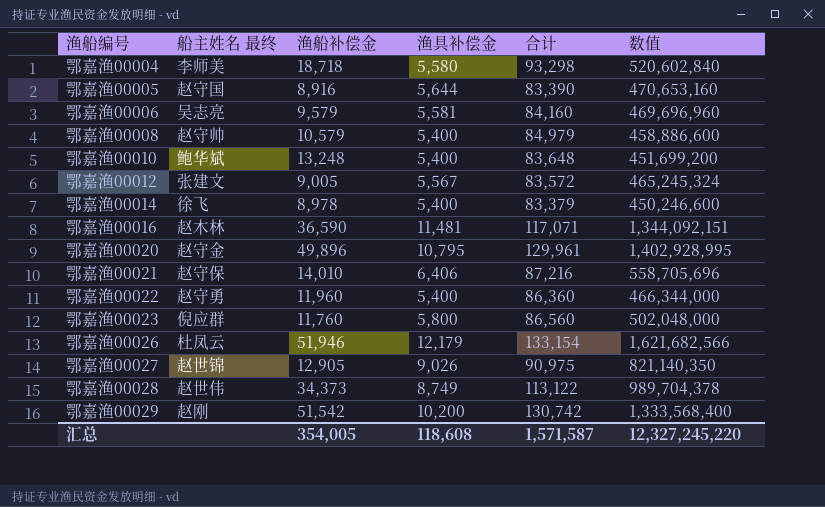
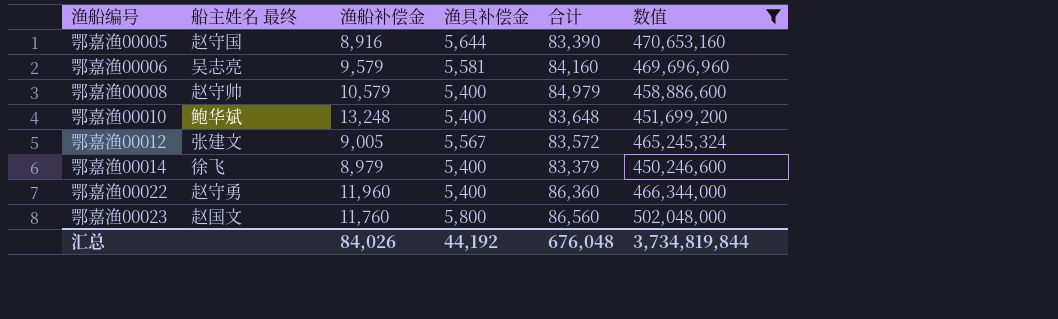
filter: none -> 数值 <= 502,048,000
鄂嘉渔00014 | 渔船补偿金: 8,978 -> 8,979
鄂嘉渔00023 | 船主姓名 最终: 倪应群 -> 赵国文
汇总 | 渔船补偿金: 354,005 -> 84,026
汇总 | 渔具补偿金: 118,608 -> 44,192
汇总 | 合计: 1,571,587 -> 676,048
汇总 | 数值: 12,327,245,220 -> 3,734,819,844

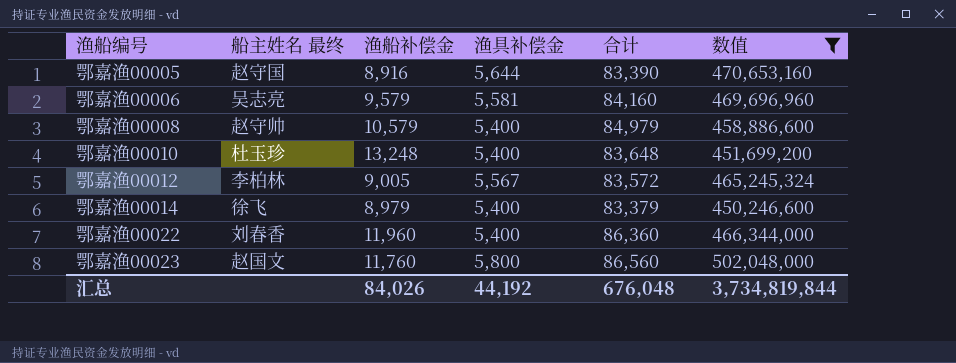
鄂嘉渔00010 | 船主姓名 最终: 鲍华斌 -> 杜玉珍
鄂嘉渔00012 | 船主姓名 最终: 张建文 -> 李柏林
鄂嘉渔00022 | 船主姓名 最终: 赵守勇 -> 刘春香

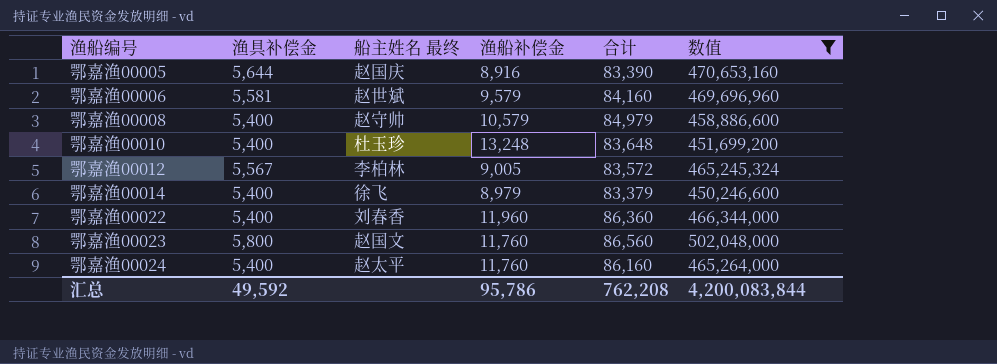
column 渔具补偿金 | position: 4 -> 2
鄂嘉渔00005 | 船主姓名 最终: 赵守国 -> 赵国庆
鄂嘉渔00006 | 船主姓名 最终: 吴志亮 -> 赵世斌
row 鄂嘉渔00024: none -> 5,400 | 赵太平 | 11,760 | 86,160 | 465,264,000
汇总 | 渔具补偿金: 44,192 -> 49,592
汇总 | 渔船补偿金: 84,026 -> 95,786
汇总 | 合计: 676,048 -> 762,208
汇总 | 数值: 3,734,819,844 -> 4,200,083,844

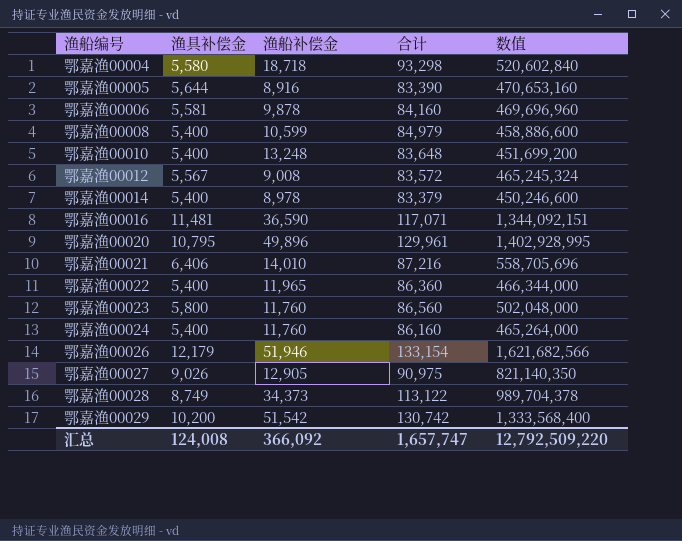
filter: 数值 <= 502,048,000 -> none
column 船主姓名 最终 | position: 3 -> none
鄂嘉渔00006 | 渔船补偿金: 9,579 -> 9,878
鄂嘉渔00008 | 渔船补偿金: 10,579 -> 10,599
鄂嘉渔00012 | 渔船补偿金: 9,005 -> 9,008
鄂嘉渔00014 | 渔船补偿金: 8,979 -> 8,978
鄂嘉渔00022 | 渔船补偿金: 11,960 -> 11,965
汇总 | 渔具补偿金: 49,592 -> 124,008
汇总 | 渔船补偿金: 95,786 -> 366,092
汇总 | 合计: 762,208 -> 1,657,747
汇总 | 数值: 4,200,083,844 -> 12,792,509,220

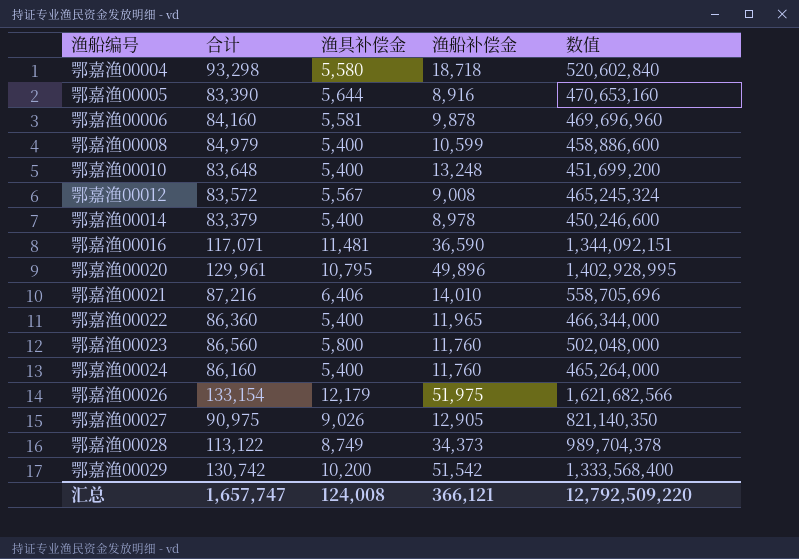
column 合计 | position: 4 -> 2
鄂嘉渔00026 | 渔船补偿金: 51,946 -> 51,975
汇总 | 渔船补偿金: 366,092 -> 366,121

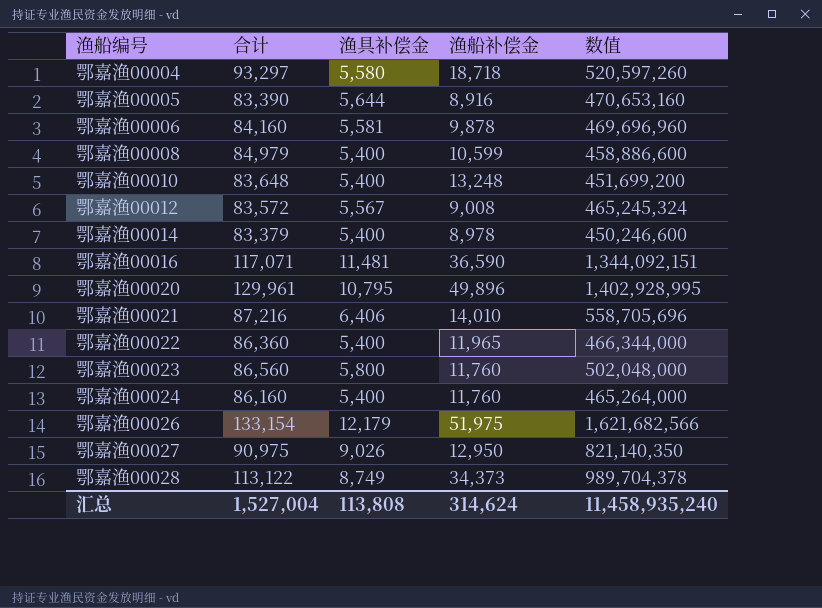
row 鄂嘉渔00029: 130,742 | 10,200 | 51,542 | 1,333,568,400 -> none
鄂嘉渔00004 | 合计: 93,298 -> 93,297
鄂嘉渔00004 | 数值: 520,602,840 -> 520,597,260
鄂嘉渔00027 | 渔船补偿金: 12,905 -> 12,950
汇总 | 合计: 1,657,747 -> 1,527,004
汇总 | 渔具补偿金: 124,008 -> 113,808
汇总 | 渔船补偿金: 366,121 -> 314,624
汇总 | 数值: 12,792,509,220 -> 11,458,935,240

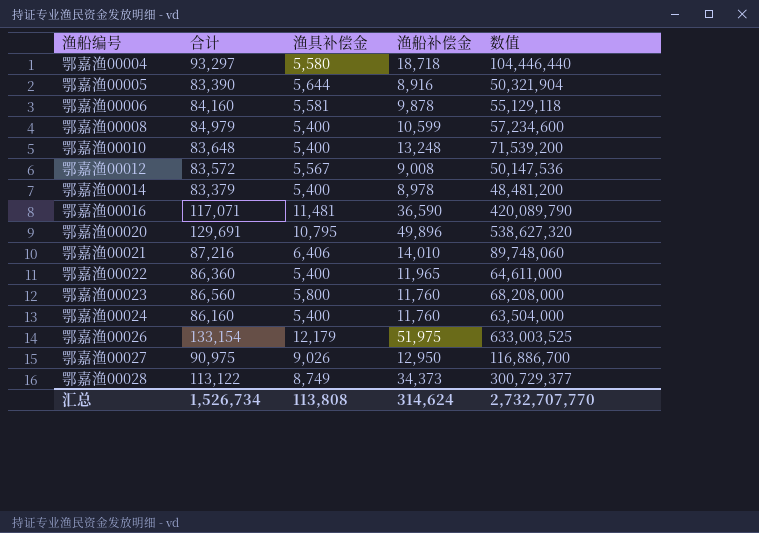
column 数值 | formula: [合计] * [渔具补偿金] -> [渔具补偿金] * [渔船补偿金]
鄂嘉渔00020 | 合计: 129,961 -> 129,691
汇总 | 合计: 1,527,004 -> 1,526,734
汇总 | 数值: 11,458,935,240 -> 2,732,707,770

